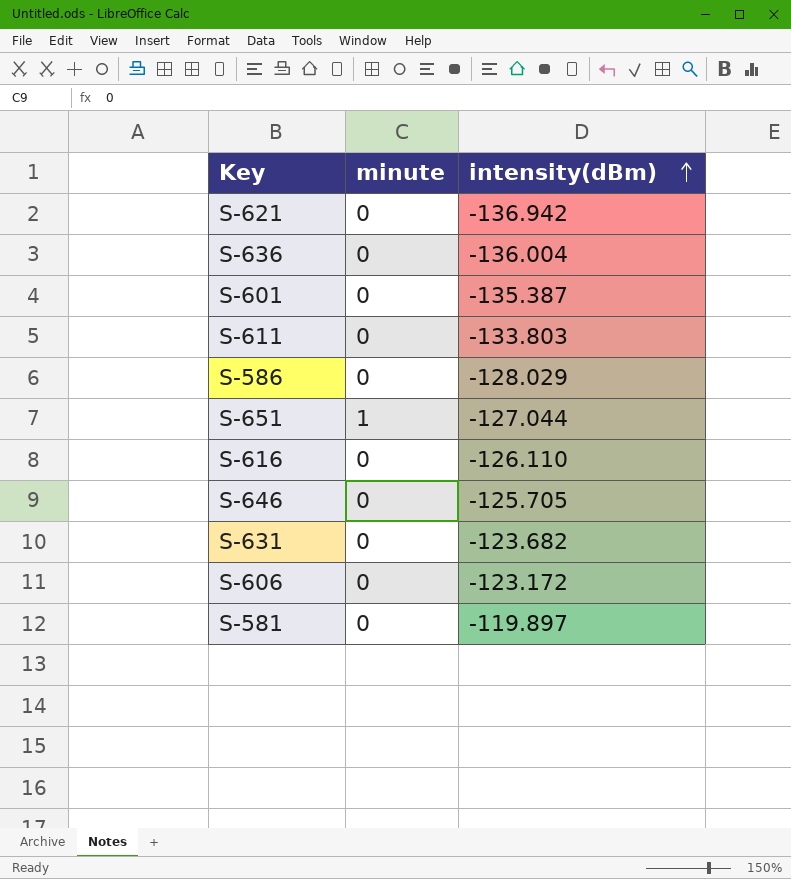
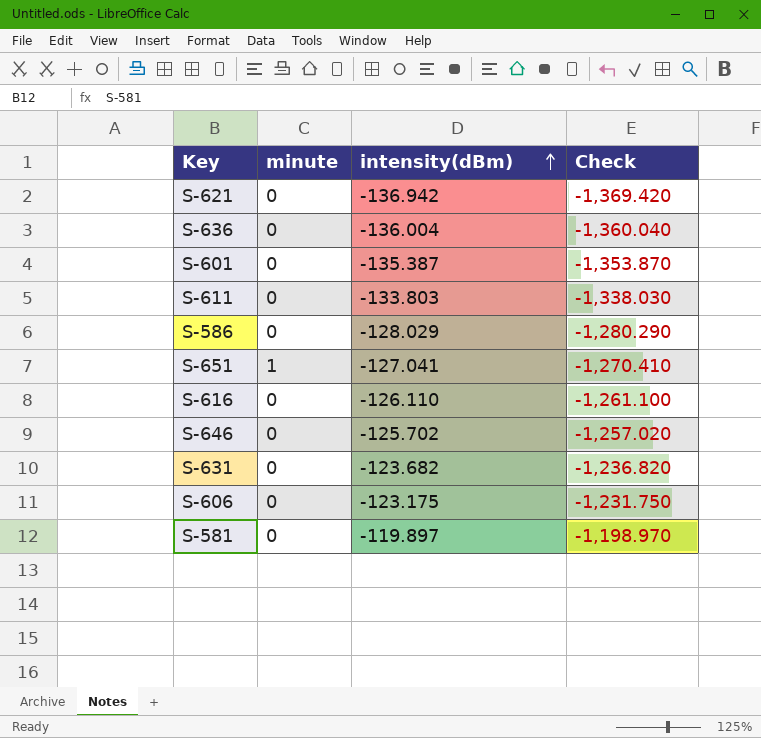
column Check | formula: none -> [intensity(dBm)] * 10
S-651 | intensity(dBm): -127.044 -> -127.041
S-646 | intensity(dBm): -125.705 -> -125.702
S-606 | intensity(dBm): -123.172 -> -123.175

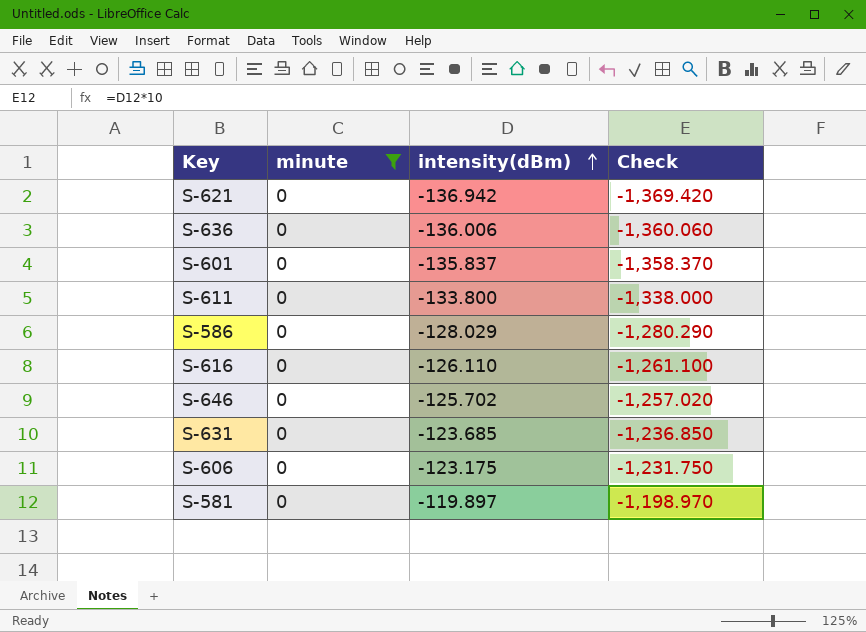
filter: none -> minute = 0
S-636 | intensity(dBm): -136.004 -> -136.006
S-636 | Check: -1,360.040 -> -1,360.060
S-601 | intensity(dBm): -135.387 -> -135.837
S-601 | Check: -1,353.870 -> -1,358.370
S-611 | intensity(dBm): -133.803 -> -133.800
S-611 | Check: -1,338.030 -> -1,338.000
S-631 | intensity(dBm): -123.682 -> -123.685
S-631 | Check: -1,236.820 -> -1,236.850

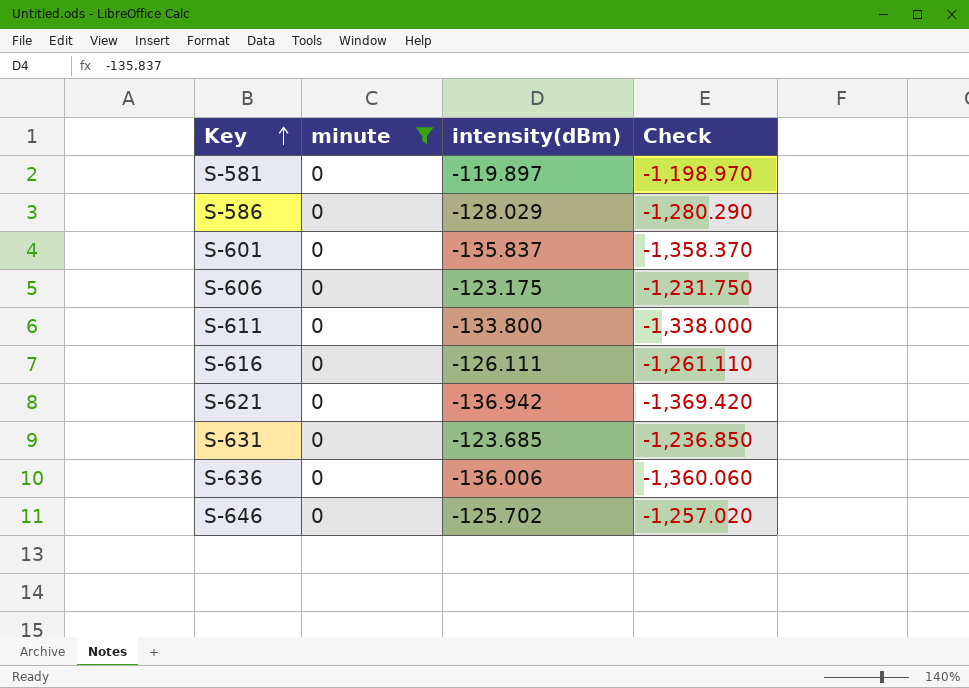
row order: intensity(dBm) ascending -> Key ascending
S-616 | intensity(dBm): -126.110 -> -126.111
S-616 | Check: -1,261.100 -> -1,261.110

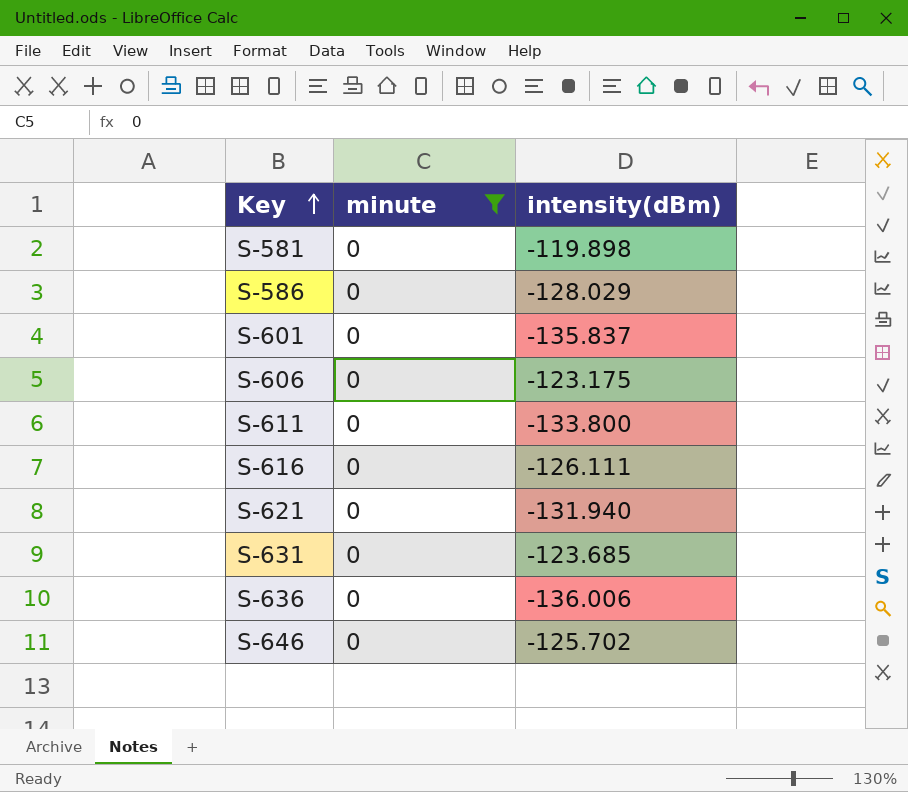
column Check | formula: [intensity(dBm)] * 10 -> none
S-581 | intensity(dBm): -119.897 -> -119.898
S-621 | intensity(dBm): -136.942 -> -131.940

